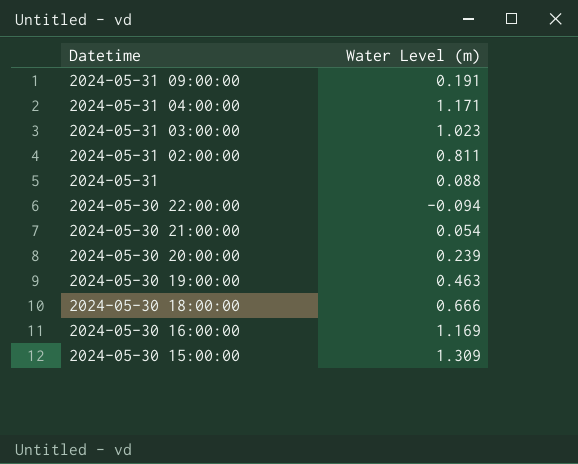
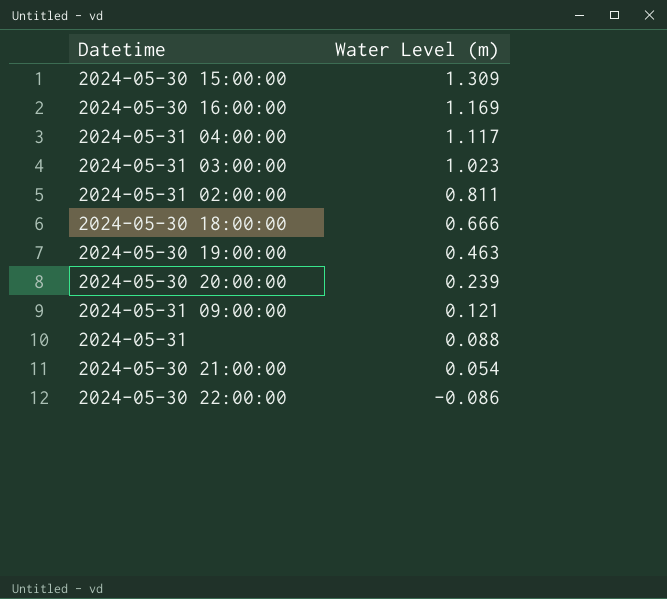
row order: Datetime descending -> Water Level (m) descending
2024-05-31 04:00:00 | Water Level (m): 1.171 -> 1.117
2024-05-31 09:00:00 | Water Level (m): 0.191 -> 0.121
2024-05-30 22:00:00 | Water Level (m): -0.094 -> -0.086

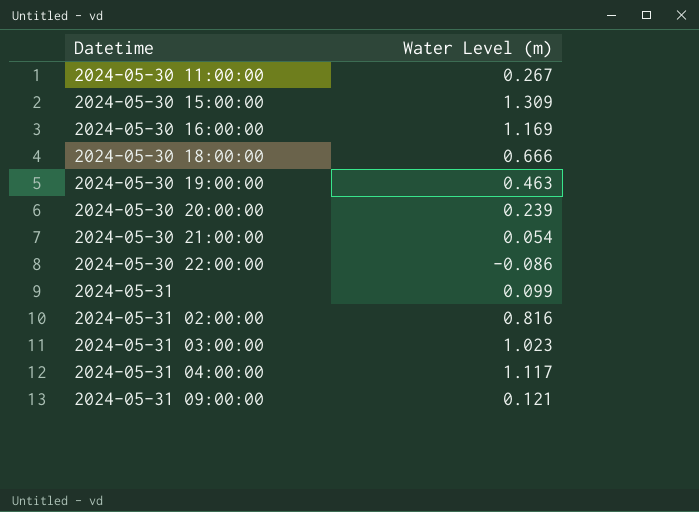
row order: Water Level (m) descending -> Datetime ascending
row 2024-05-30 11:00:00: none -> 0.267
2024-05-31 | Water Level (m): 0.088 -> 0.099
2024-05-31 02:00:00 | Water Level (m): 0.811 -> 0.816

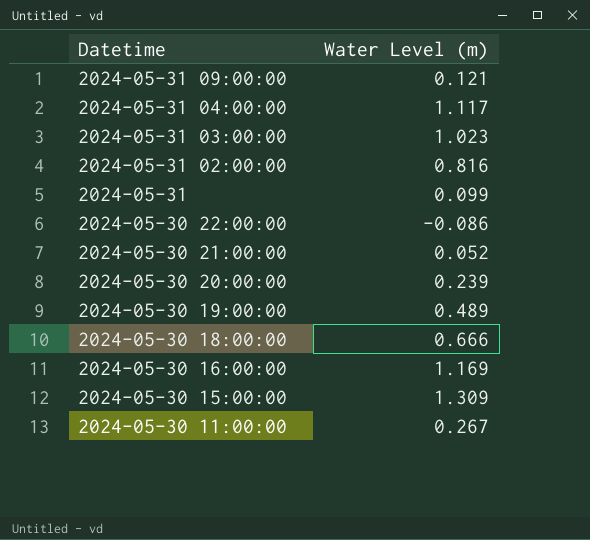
row order: Datetime ascending -> Datetime descending
2024-05-30 21:00:00 | Water Level (m): 0.054 -> 0.052
2024-05-30 19:00:00 | Water Level (m): 0.463 -> 0.489

